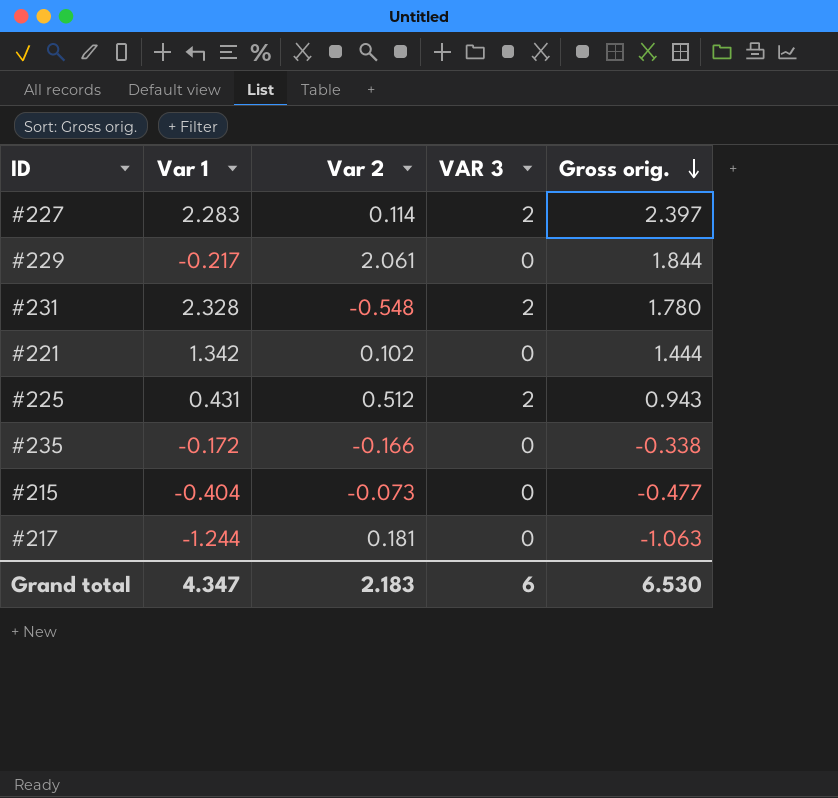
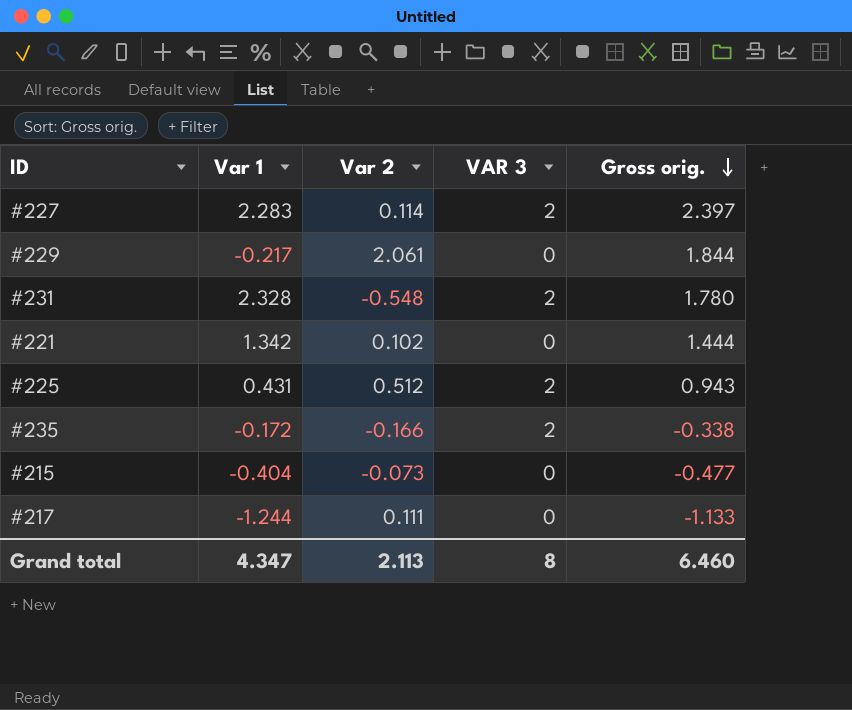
#235 | VAR 3: 0 -> 2
#217 | Var 2: 0.181 -> 0.111
#217 | Gross orig.: -1.063 -> -1.133
Grand total | Var 2: 2.183 -> 2.113
Grand total | VAR 3: 6 -> 8
Grand total | Gross orig.: 6.530 -> 6.460

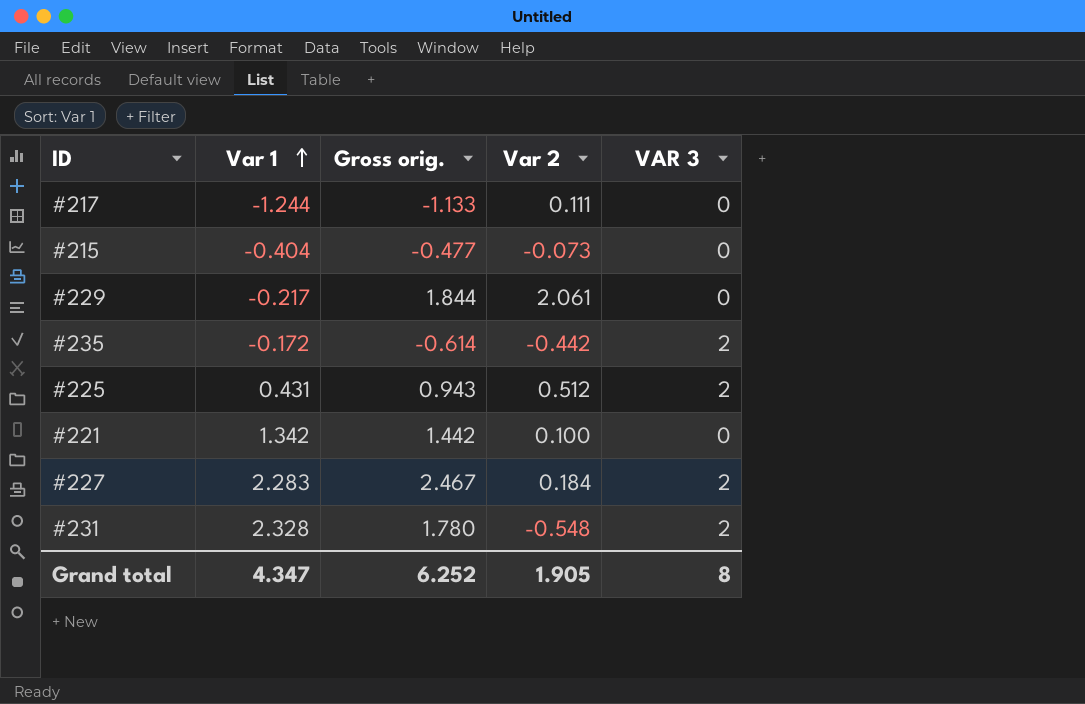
row order: Gross orig. descending -> Var 1 ascending
column Gross orig. | position: 5 -> 3
#235 | Gross orig.: -0.338 -> -0.614
#235 | Var 2: -0.166 -> -0.442
#221 | Gross orig.: 1.444 -> 1.442
#221 | Var 2: 0.102 -> 0.100
#227 | Gross orig.: 2.397 -> 2.467
#227 | Var 2: 0.114 -> 0.184
Grand total | Gross orig.: 6.460 -> 6.252
Grand total | Var 2: 2.113 -> 1.905

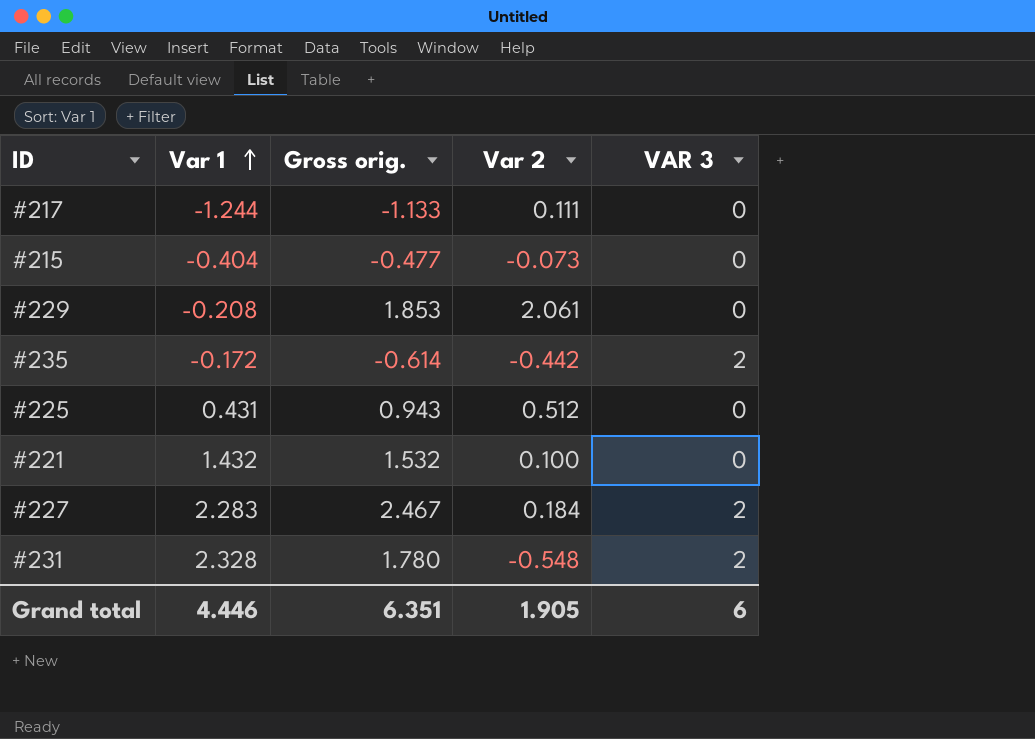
#229 | Var 1: -0.217 -> -0.208
#229 | Gross orig.: 1.844 -> 1.853
#225 | VAR 3: 2 -> 0
#221 | Var 1: 1.342 -> 1.432
#221 | Gross orig.: 1.442 -> 1.532
Grand total | Var 1: 4.347 -> 4.446
Grand total | Gross orig.: 6.252 -> 6.351
Grand total | VAR 3: 8 -> 6

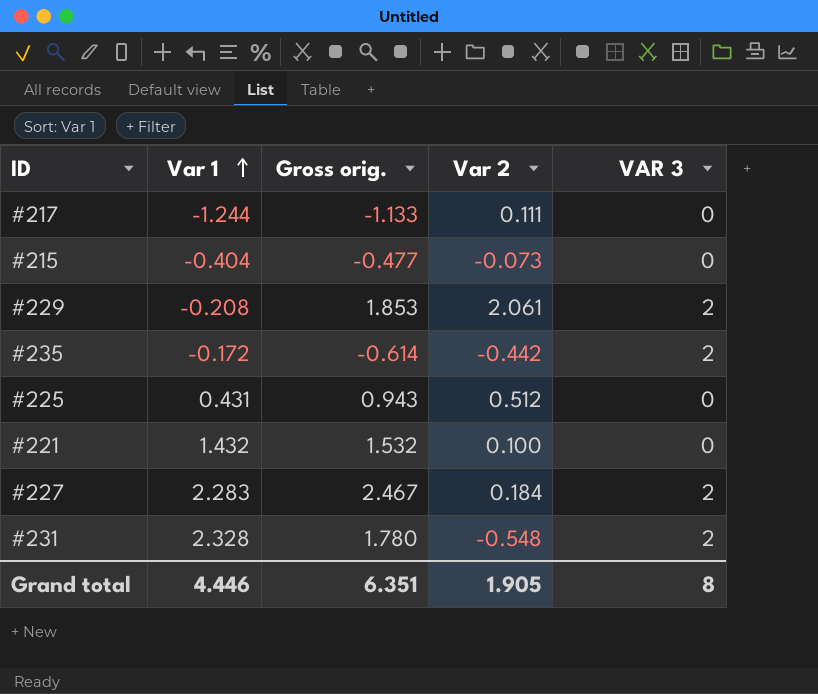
#229 | VAR 3: 0 -> 2
Grand total | VAR 3: 6 -> 8

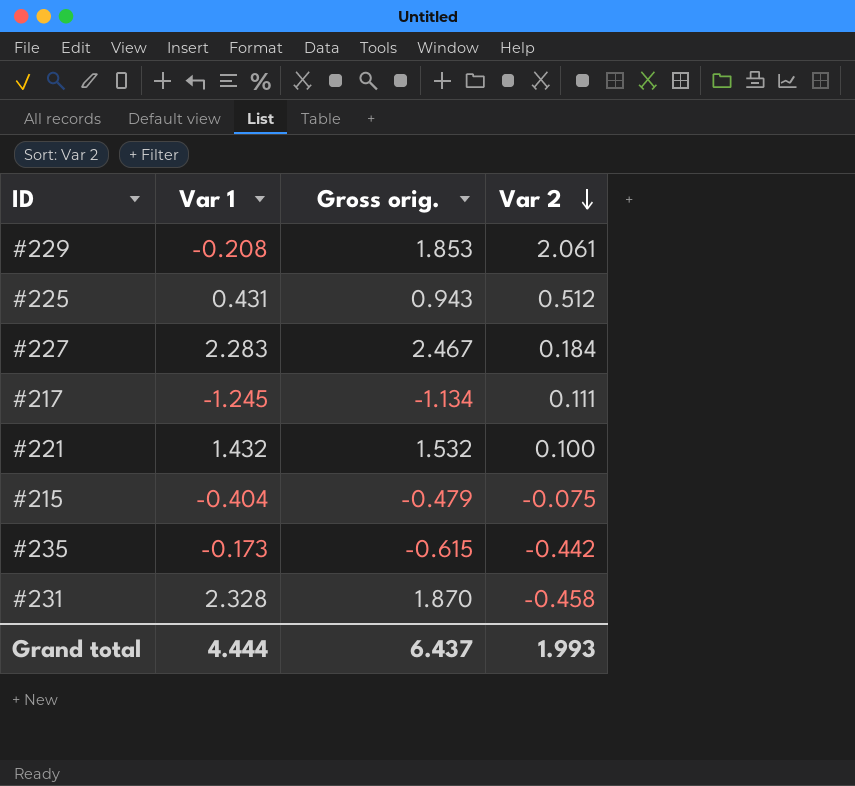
row order: Var 1 ascending -> Var 2 descending
column VAR 3 | position: 5 -> none
#217 | Var 1: -1.244 -> -1.245
#217 | Gross orig.: -1.133 -> -1.134
#215 | Gross orig.: -0.477 -> -0.479
#215 | Var 2: -0.073 -> -0.075
#235 | Var 1: -0.172 -> -0.173
#235 | Gross orig.: -0.614 -> -0.615
#231 | Gross orig.: 1.780 -> 1.870
#231 | Var 2: -0.548 -> -0.458
Grand total | Var 1: 4.446 -> 4.444
Grand total | Gross orig.: 6.351 -> 6.437
Grand total | Var 2: 1.905 -> 1.993

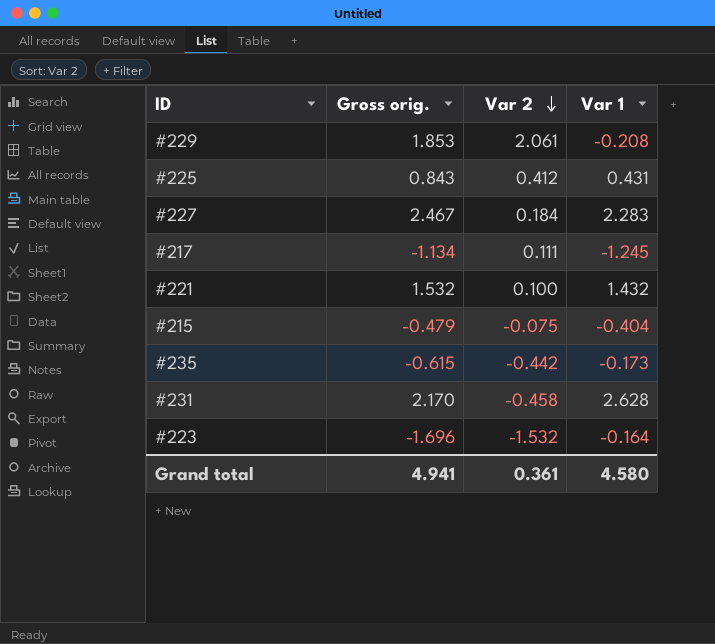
column Var 1 | position: 2 -> 4
#225 | Gross orig.: 0.943 -> 0.843
#225 | Var 2: 0.512 -> 0.412
#231 | Gross orig.: 1.870 -> 2.170
#231 | Var 1: 2.328 -> 2.628
row #223: none -> -1.696 | -1.532 | -0.164
Grand total | Gross orig.: 6.437 -> 4.941
Grand total | Var 2: 1.993 -> 0.361
Grand total | Var 1: 4.444 -> 4.580

